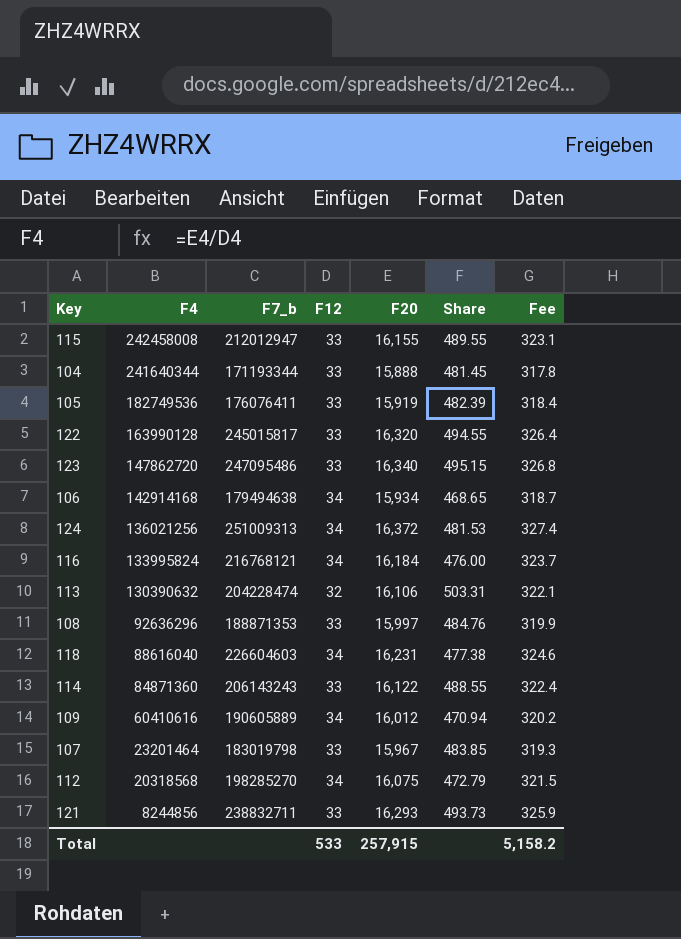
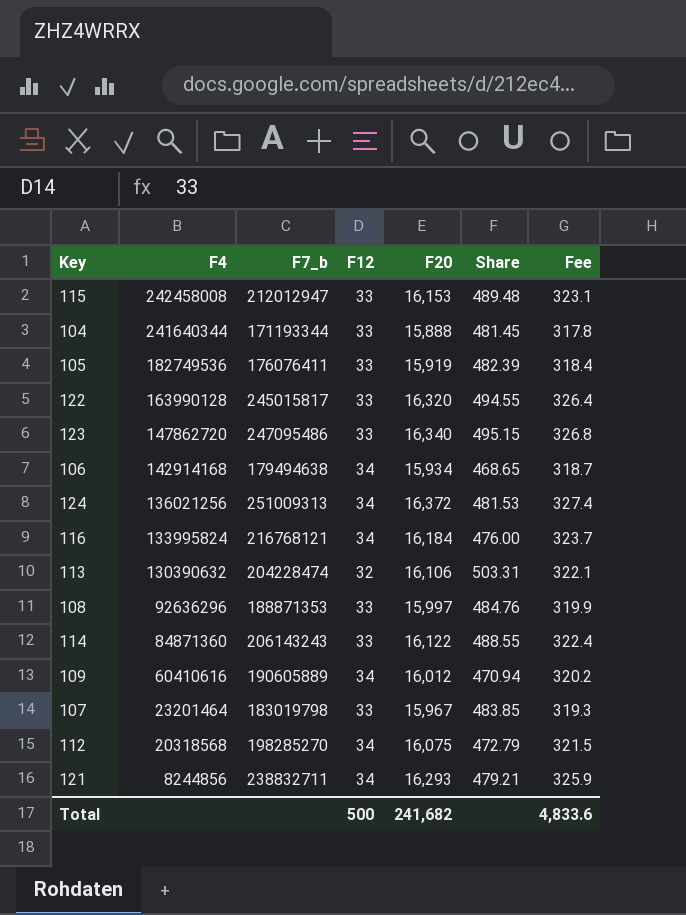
row 118: 88616040 | 226604603 | 34 | 16,231 | 477.38 | 324.6 -> none
115 | F20: 16,155 -> 16,153
115 | Share: 489.55 -> 489.48
121 | F12: 33 -> 34
121 | Share: 493.73 -> 479.21
Total | F12: 533 -> 500
Total | F20: 257,915 -> 241,682
Total | Fee: 5,158.2 -> 4,833.6

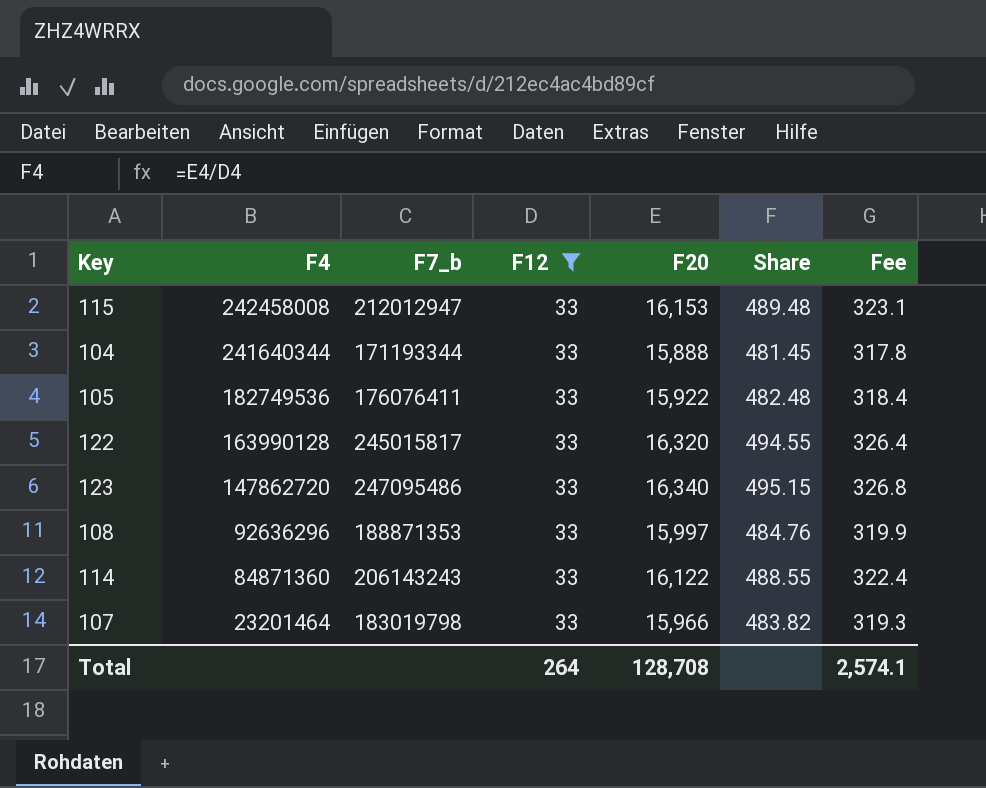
filter: none -> F12 = 33
105 | F20: 15,919 -> 15,922
105 | Share: 482.39 -> 482.48
107 | F20: 15,967 -> 15,966
107 | Share: 483.85 -> 483.82
Total | F12: 500 -> 264
Total | F20: 241,682 -> 128,708
Total | Fee: 4,833.6 -> 2,574.1

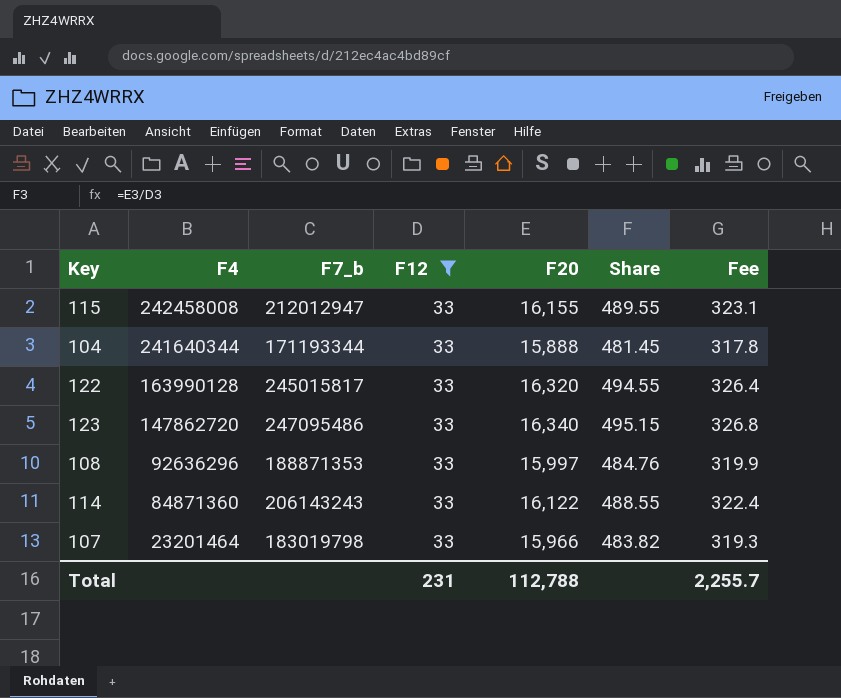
row 105: 182749536 | 176076411 | 33 | 15,922 | 482.48 | 318.4 -> none
115 | F20: 16,153 -> 16,155
115 | Share: 489.48 -> 489.55
Total | F12: 264 -> 231
Total | F20: 128,708 -> 112,788
Total | Fee: 2,574.1 -> 2,255.7

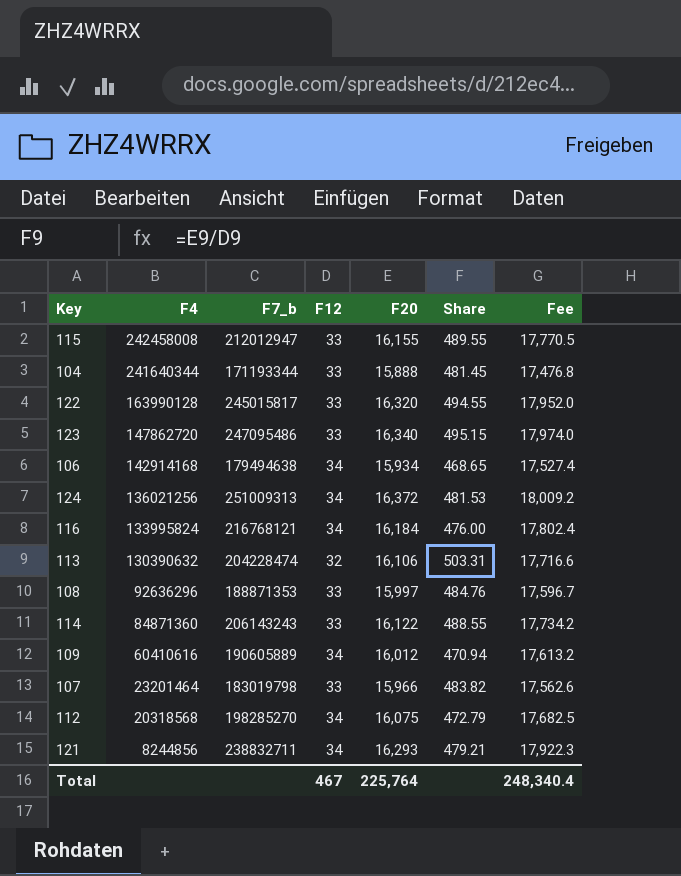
filter: F12 = 33 -> none
column Fee | formula: [F20] * 0.02 -> [F20] * 1.1
Total | F12: 231 -> 467
Total | F20: 112,788 -> 225,764
Total | Fee: 2,255.7 -> 248,340.4

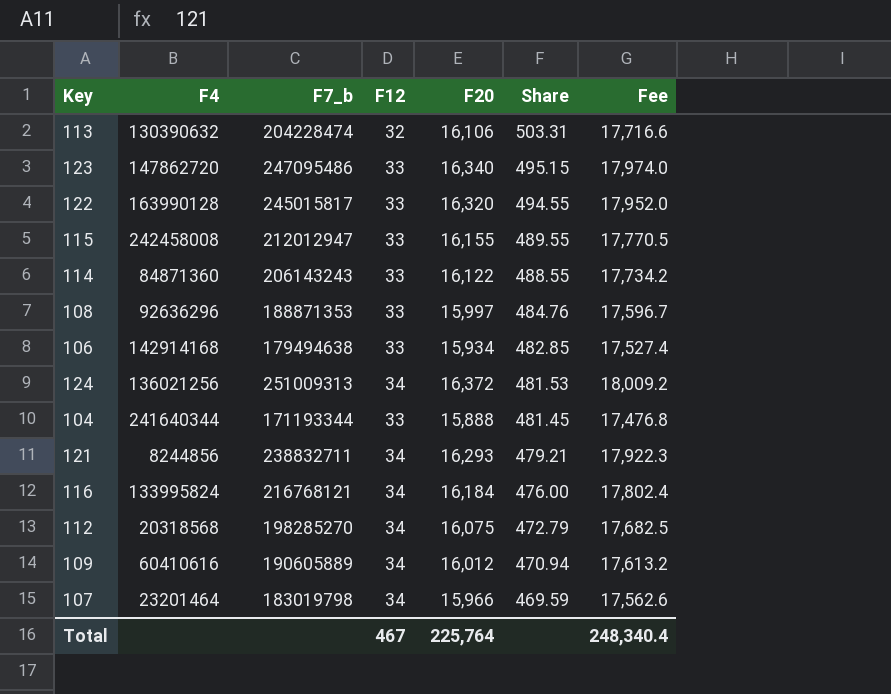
row order: F4 descending -> Share descending
106 | F12: 34 -> 33
106 | Share: 468.65 -> 482.85
107 | F12: 33 -> 34
107 | Share: 483.82 -> 469.59

